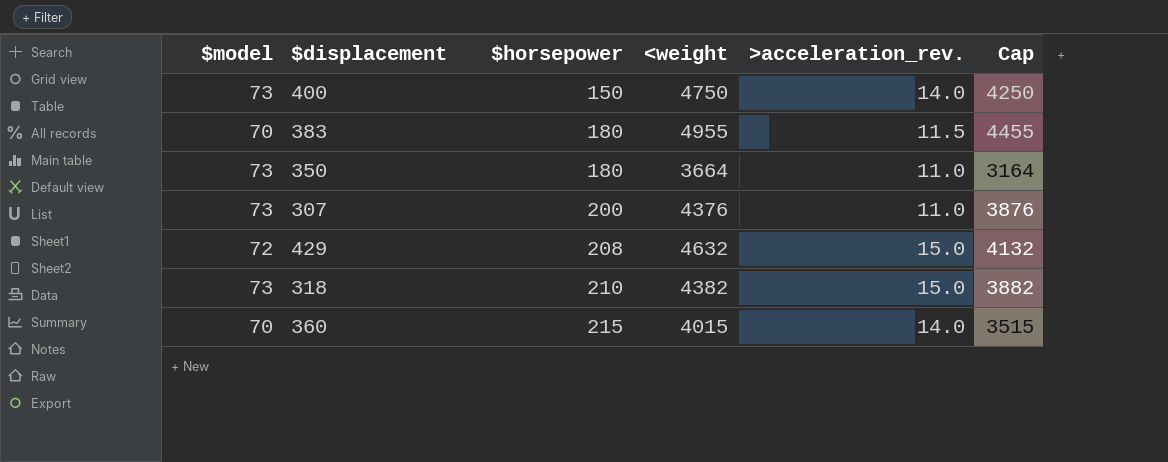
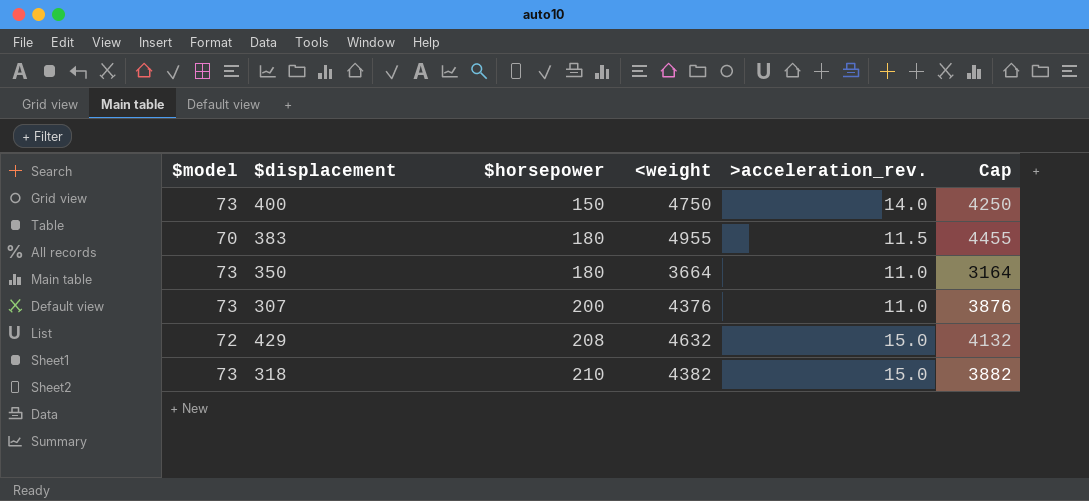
row 360: 70 | 215 | 4015 | 14.0 | 3515 -> none

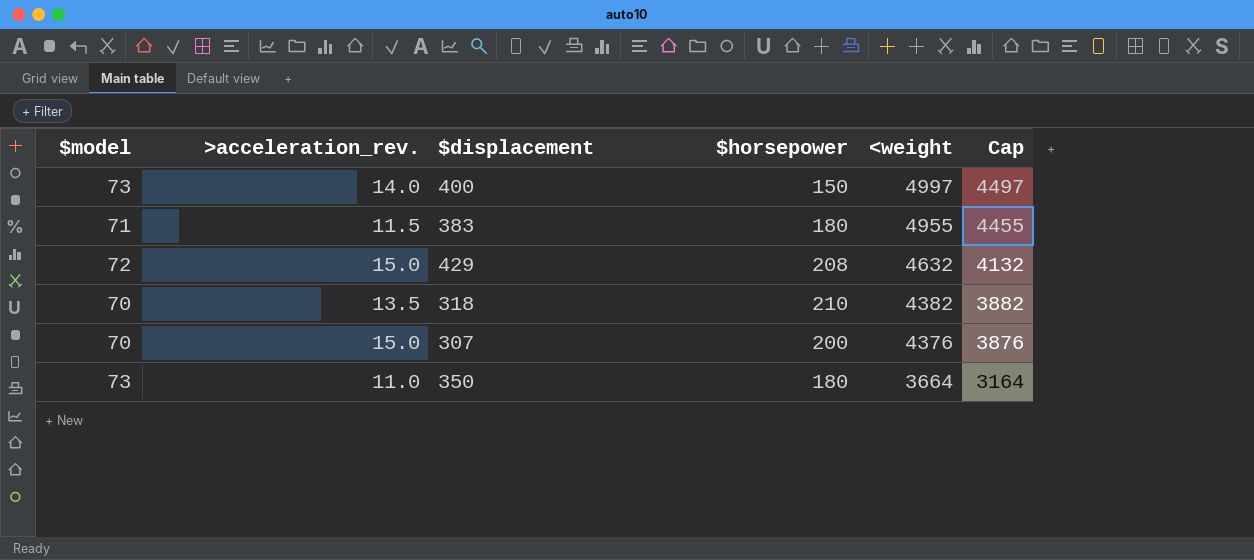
row order: $horsepower ascending -> <weight descending
column >acceleration_rev. | position: 5 -> 2
400 | <weight: 4750 -> 4997
400 | Cap: 4250 -> 4497
383 | $model: 70 -> 71
318 | $model: 73 -> 70
318 | >acceleration_rev.: 15.0 -> 13.5
307 | $model: 73 -> 70
307 | >acceleration_rev.: 11.0 -> 15.0

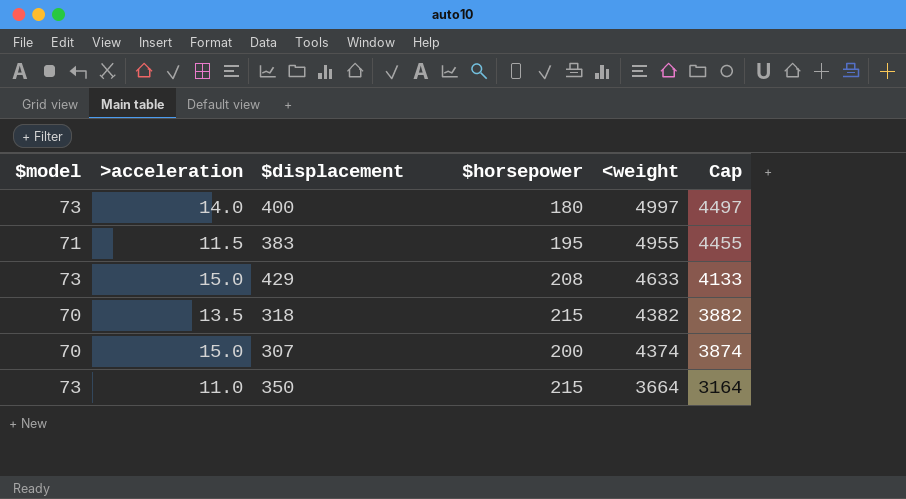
column name: >acceleration_rev. -> >acceleration
400 | $horsepower: 150 -> 180
383 | $horsepower: 180 -> 195
429 | $model: 72 -> 73
429 | <weight: 4632 -> 4633
429 | Cap: 4132 -> 4133
318 | $horsepower: 210 -> 215
307 | <weight: 4376 -> 4374
307 | Cap: 3876 -> 3874
350 | $horsepower: 180 -> 215

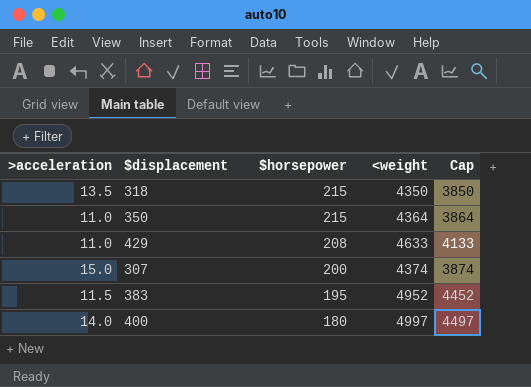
row order: <weight descending -> $horsepower descending
column $model | position: 1 -> none
318 | <weight: 4382 -> 4350
318 | Cap: 3882 -> 3850
350 | <weight: 3664 -> 4364
350 | Cap: 3164 -> 3864
429 | >acceleration: 15.0 -> 11.0
383 | <weight: 4955 -> 4952
383 | Cap: 4455 -> 4452

